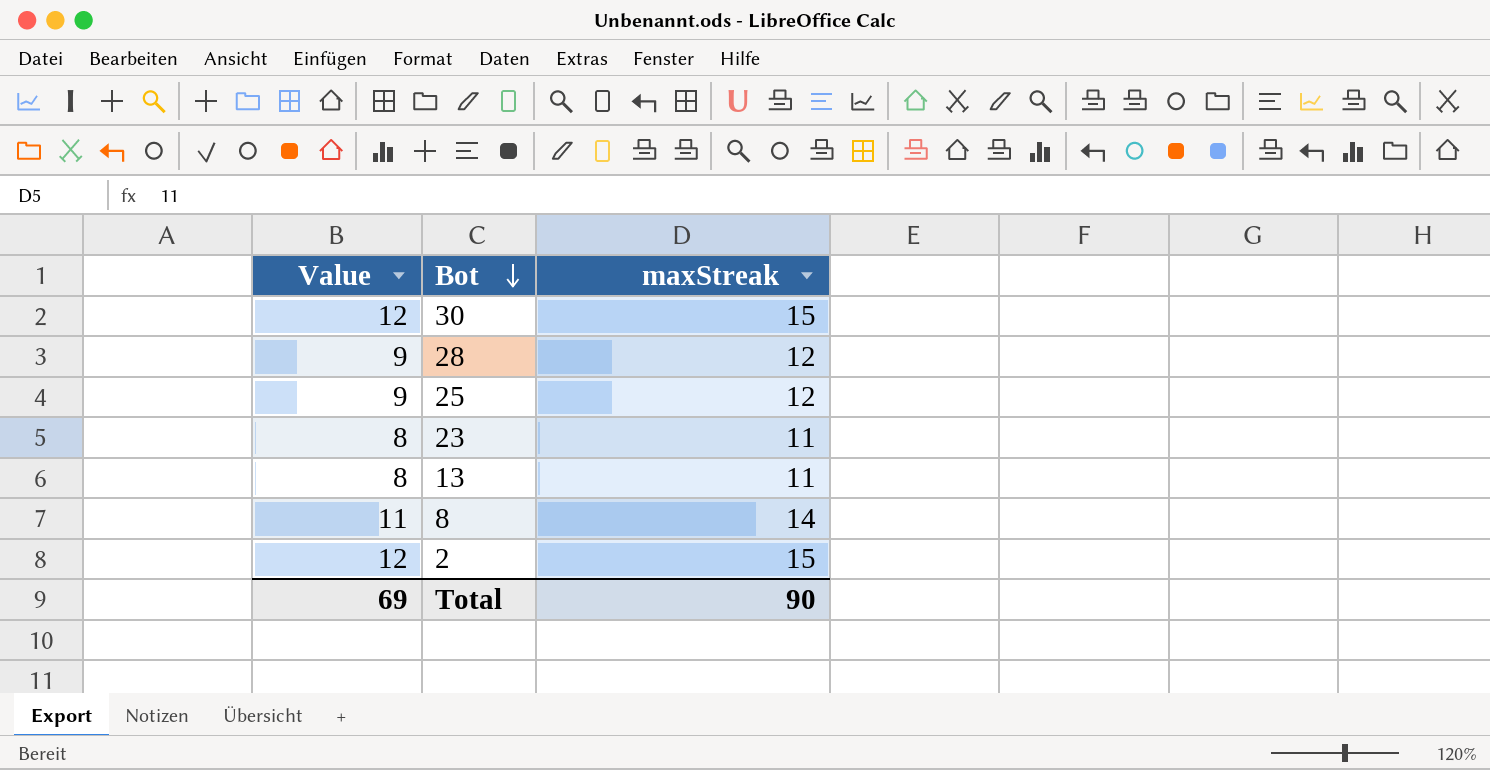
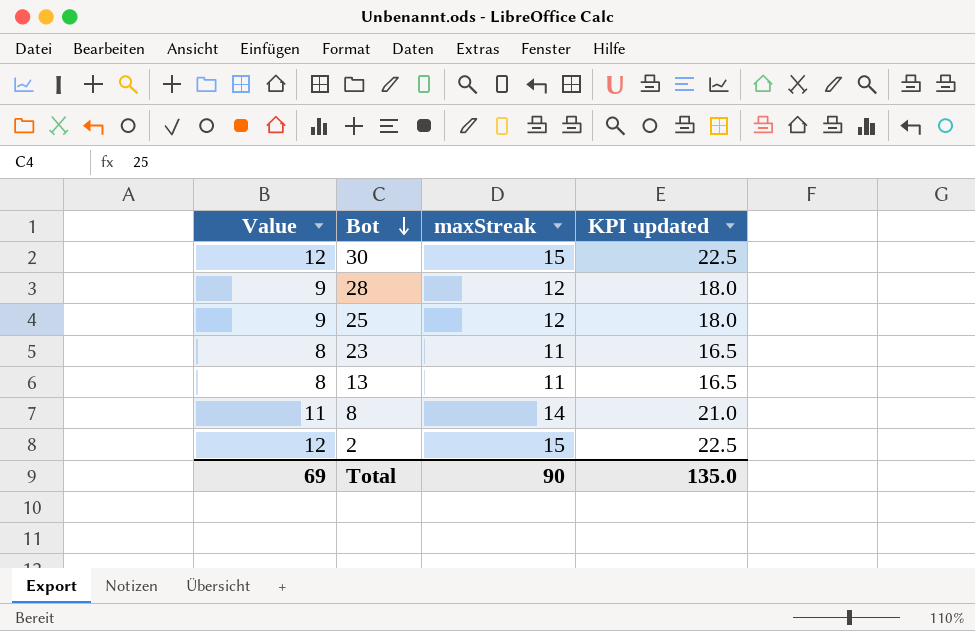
column KPI updated | formula: none -> [maxStreak] * 1.5

